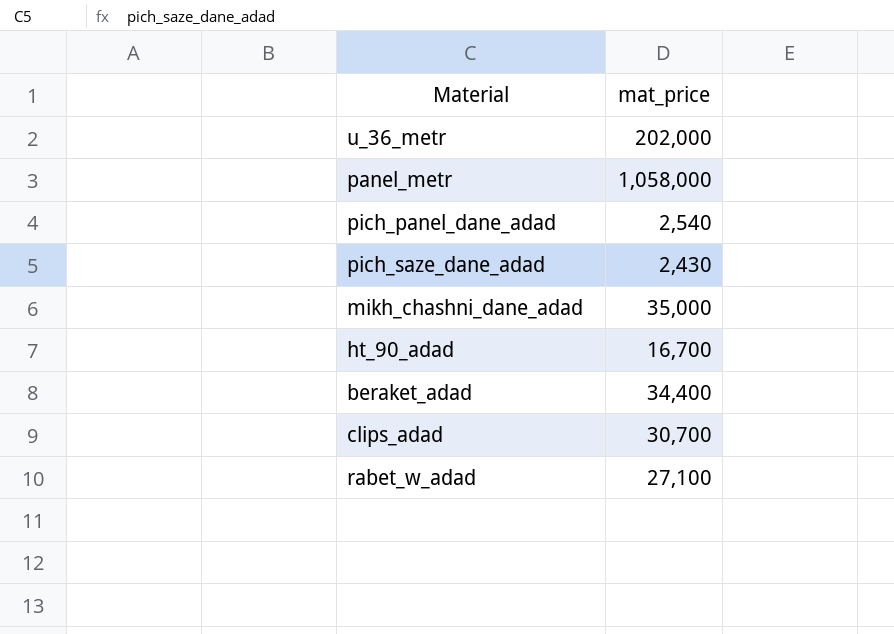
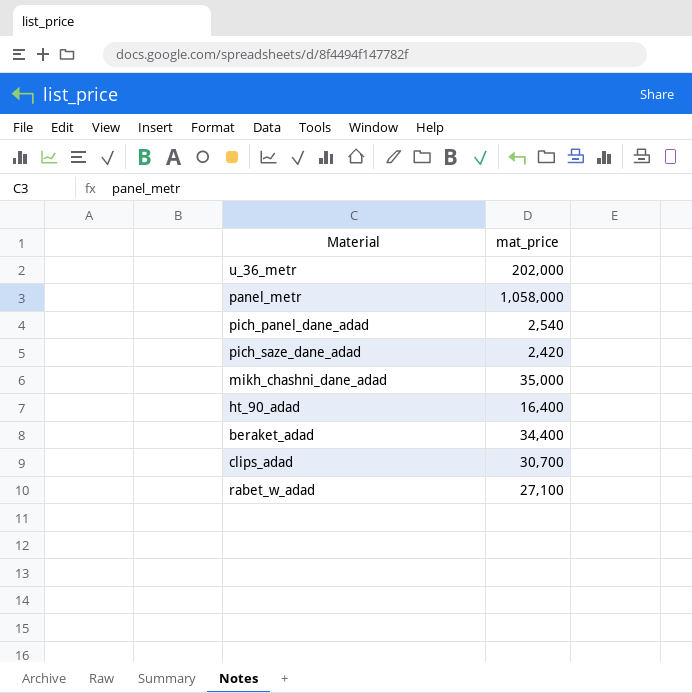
pich_saze_dane_adad | mat_price: 2,430 -> 2,420
ht_90_adad | mat_price: 16,700 -> 16,400

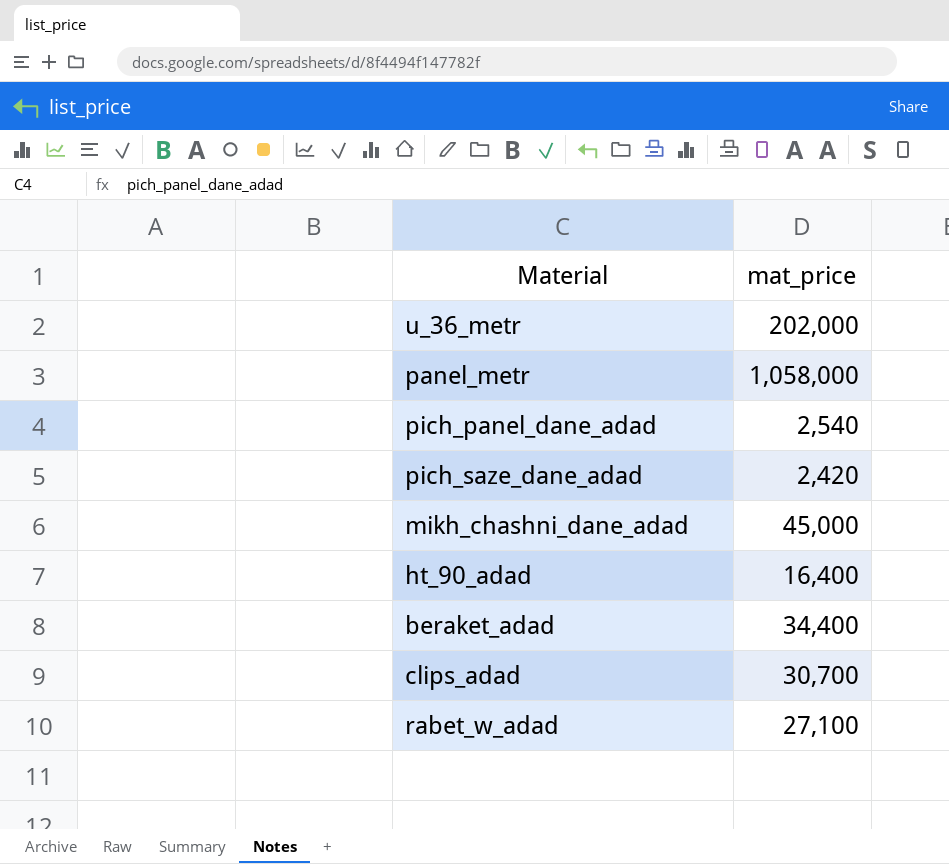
mikh_chashni_dane_adad | mat_price: 35,000 -> 45,000

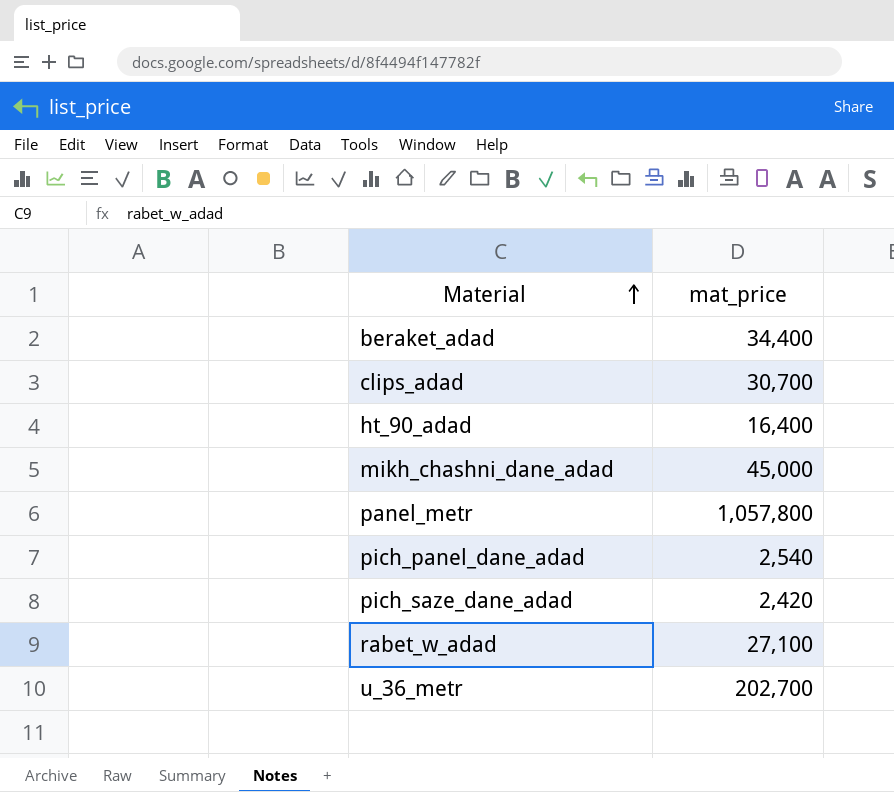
row order: none -> Material ascending
panel_metr | mat_price: 1,058,000 -> 1,057,800
u_36_metr | mat_price: 202,000 -> 202,700

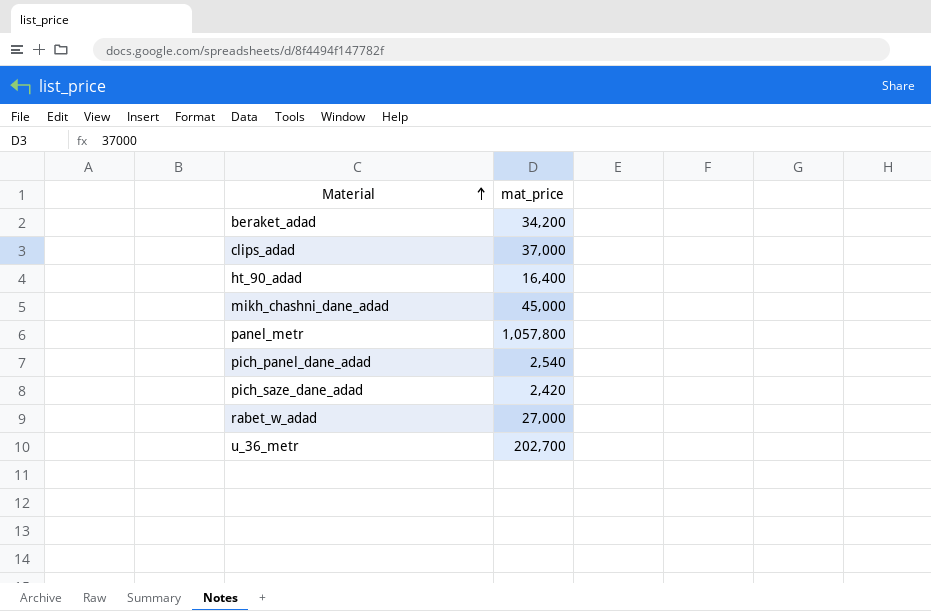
beraket_adad | mat_price: 34,400 -> 34,200
clips_adad | mat_price: 30,700 -> 37,000
rabet_w_adad | mat_price: 27,100 -> 27,000

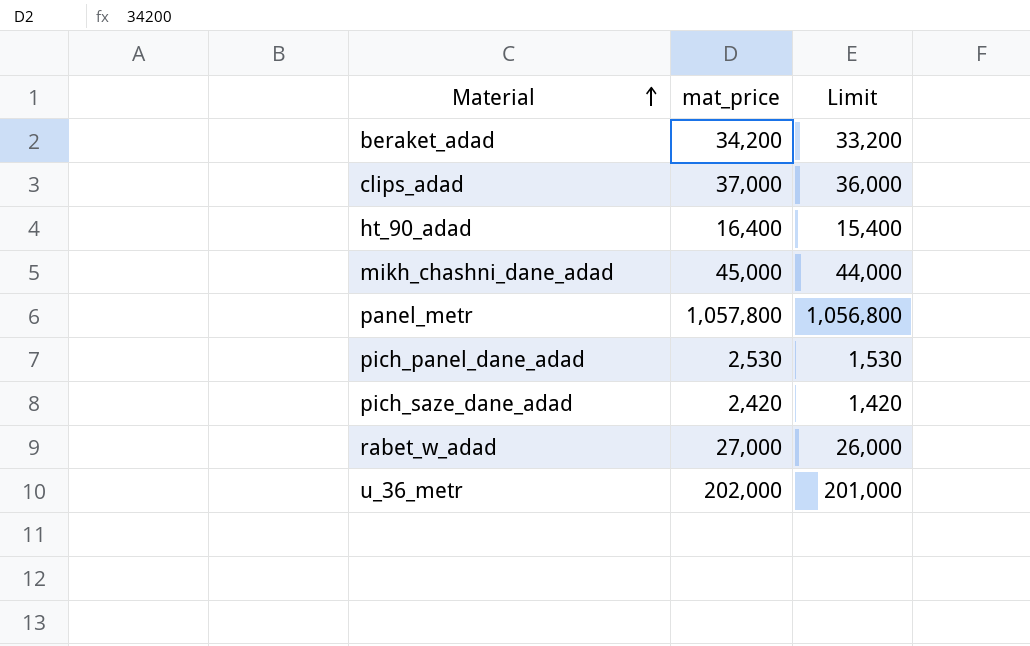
column Limit | formula: none -> [mat_price] - 1000
pich_panel_dane_adad | mat_price: 2,540 -> 2,530
u_36_metr | mat_price: 202,700 -> 202,000

